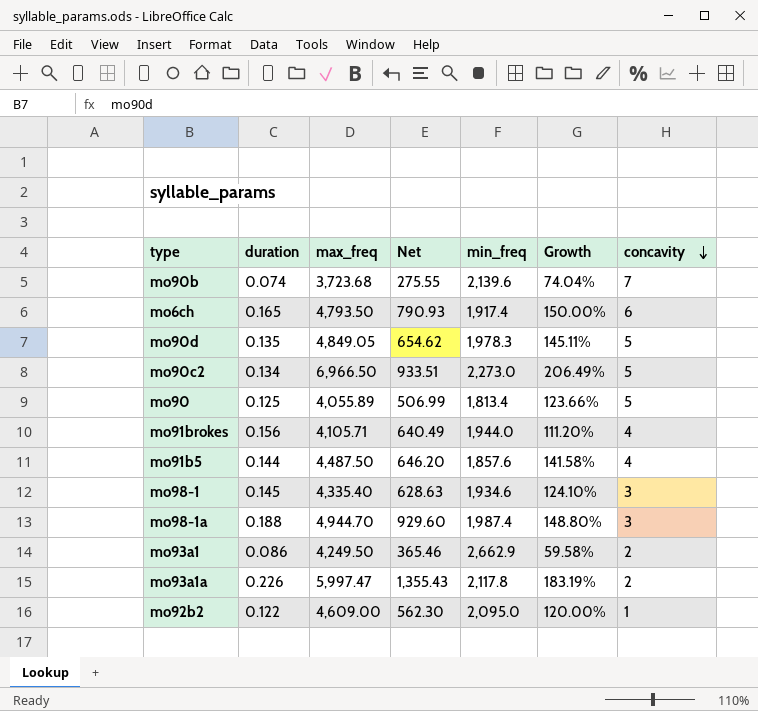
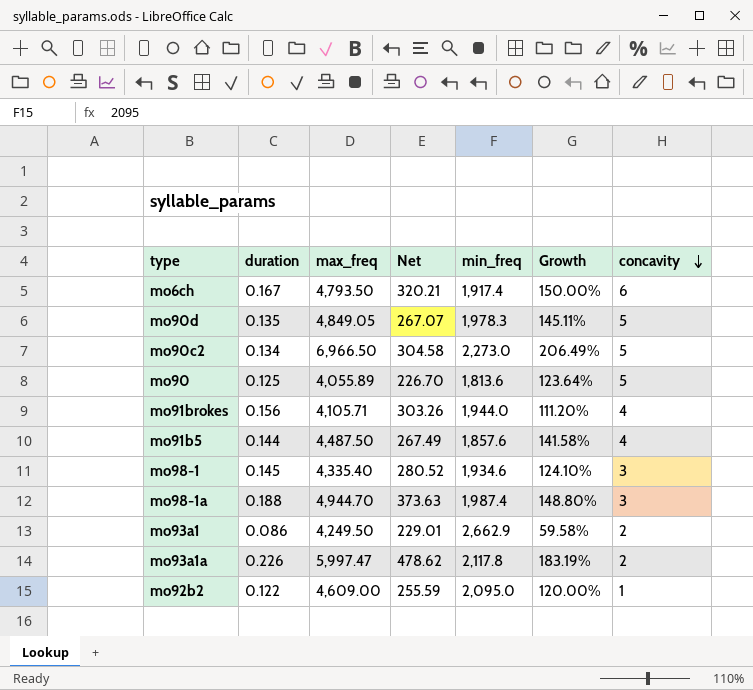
column Net | formula: [duration] * [max_freq] -> [duration] * [min_freq]
row mo90b: 0.074 | 3,723.68 | 275.55 | 2,139.6 | 74.04% | 7 -> none
mo6ch | duration: 0.165 -> 0.167
mo90 | min_freq: 1,813.4 -> 1,813.6
mo90 | Growth: 123.66% -> 123.64%

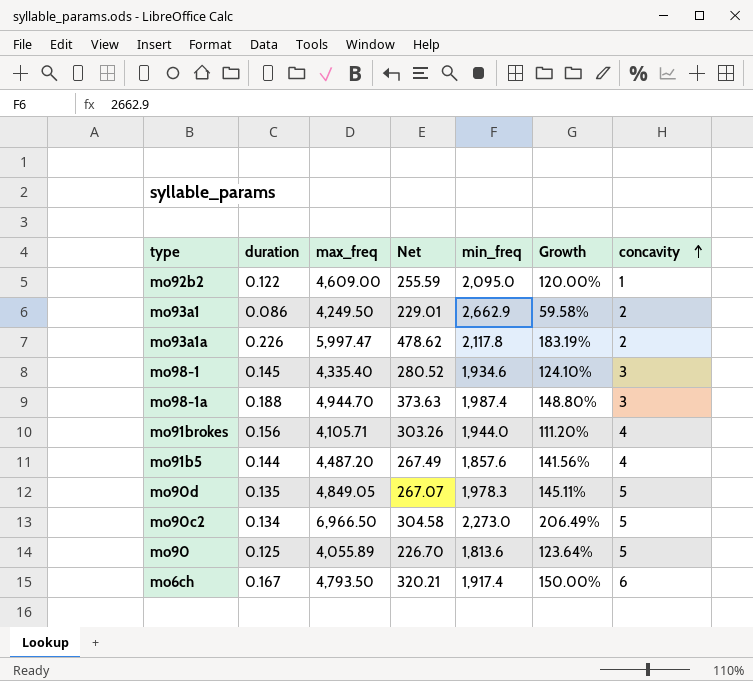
row order: concavity descending -> concavity ascending
mo91b5 | max_freq: 4,487.50 -> 4,487.20
mo91b5 | Growth: 141.58% -> 141.56%

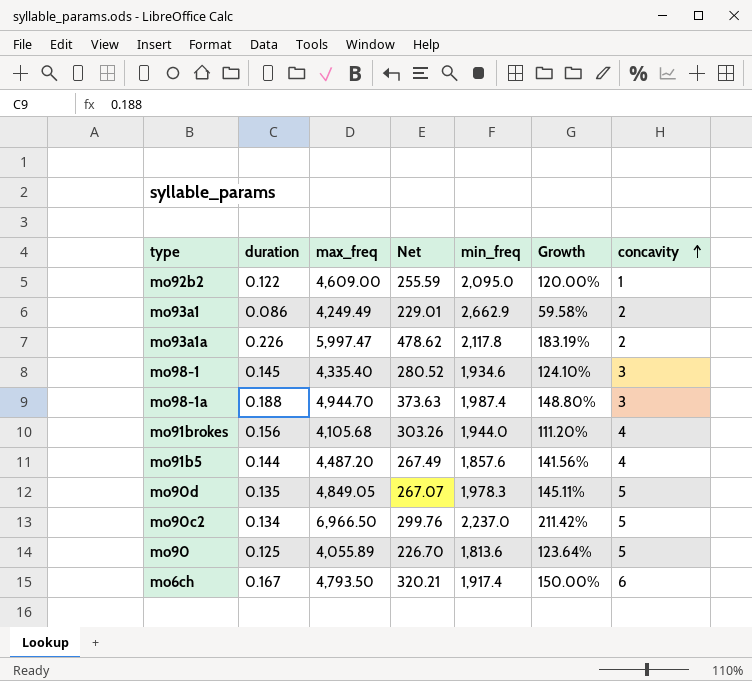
mo93a1 | max_freq: 4,249.50 -> 4,249.49
mo91brokes | max_freq: 4,105.71 -> 4,105.68
mo90c2 | Net: 304.58 -> 299.76
mo90c2 | min_freq: 2,273.0 -> 2,237.0
mo90c2 | Growth: 206.49% -> 211.42%

